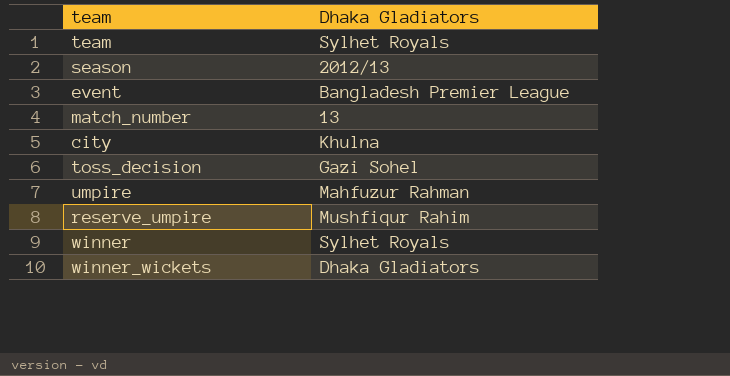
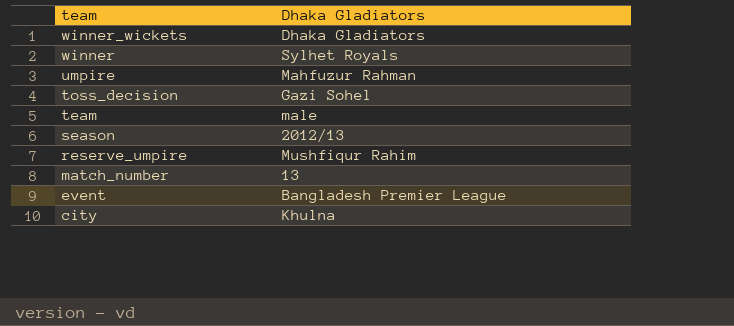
row order: none -> team descending
team | Dhaka Gladiators: Sylhet Royals -> male

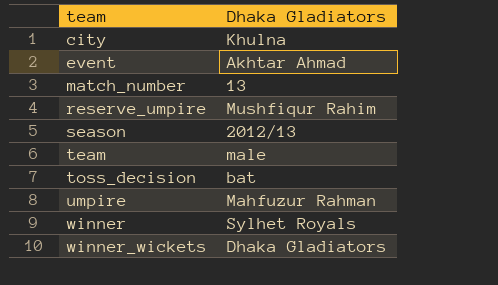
row order: team descending -> team ascending
event | Dhaka Gladiators: Bangladesh Premier League -> Akhtar Ahmad
toss_decision | Dhaka Gladiators: Gazi Sohel -> bat

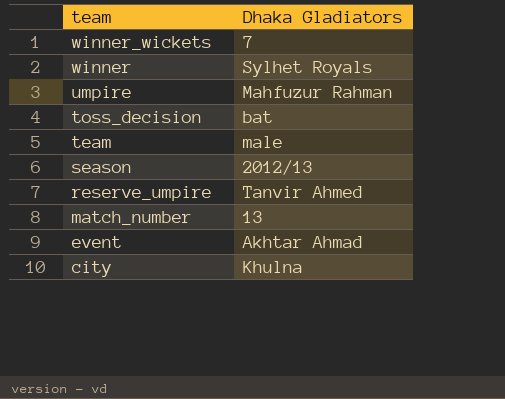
row order: team ascending -> team descending
winner_wickets | Dhaka Gladiators: Dhaka Gladiators -> 7
reserve_umpire | Dhaka Gladiators: Mushfiqur Rahim -> Tanvir Ahmed

